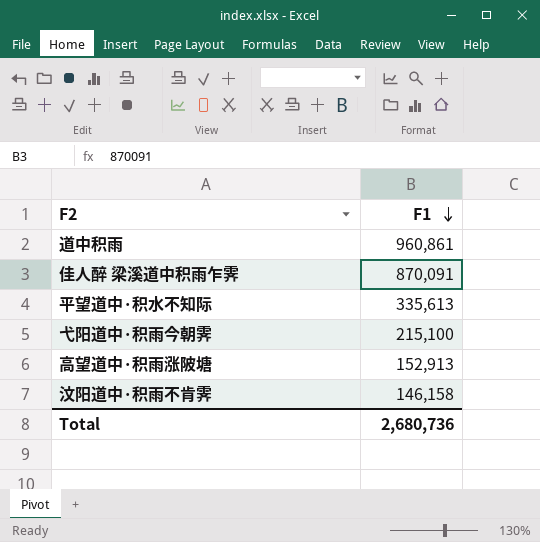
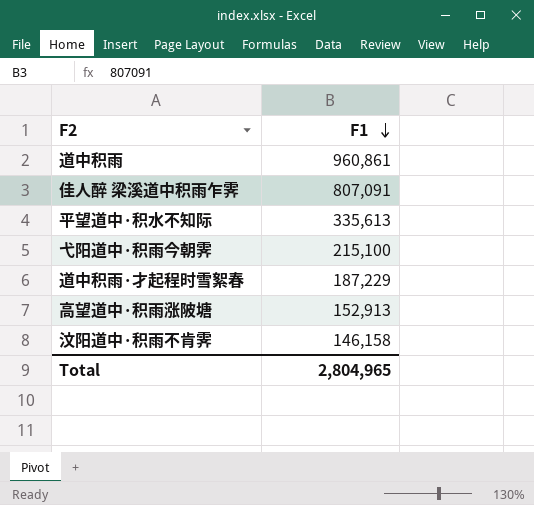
佳人醉 梁溪道中积雨乍霁 | F1: 870,091 -> 807,091
row 道中积雨·才起程时雪絮春: none -> 187,229
Total | F1: 2,680,736 -> 2,804,965

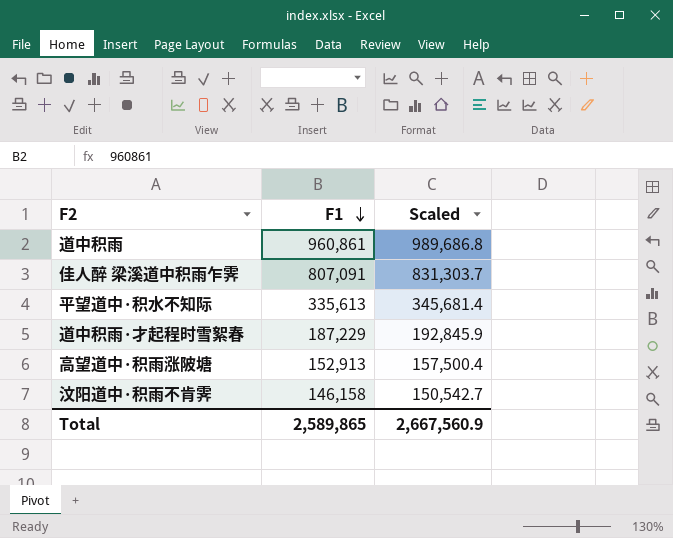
column Scaled | formula: none -> [F1] * 1.03
row 弋阳道中·积雨今朝霁: 215,100 -> none
Total | F1: 2,804,965 -> 2,589,865

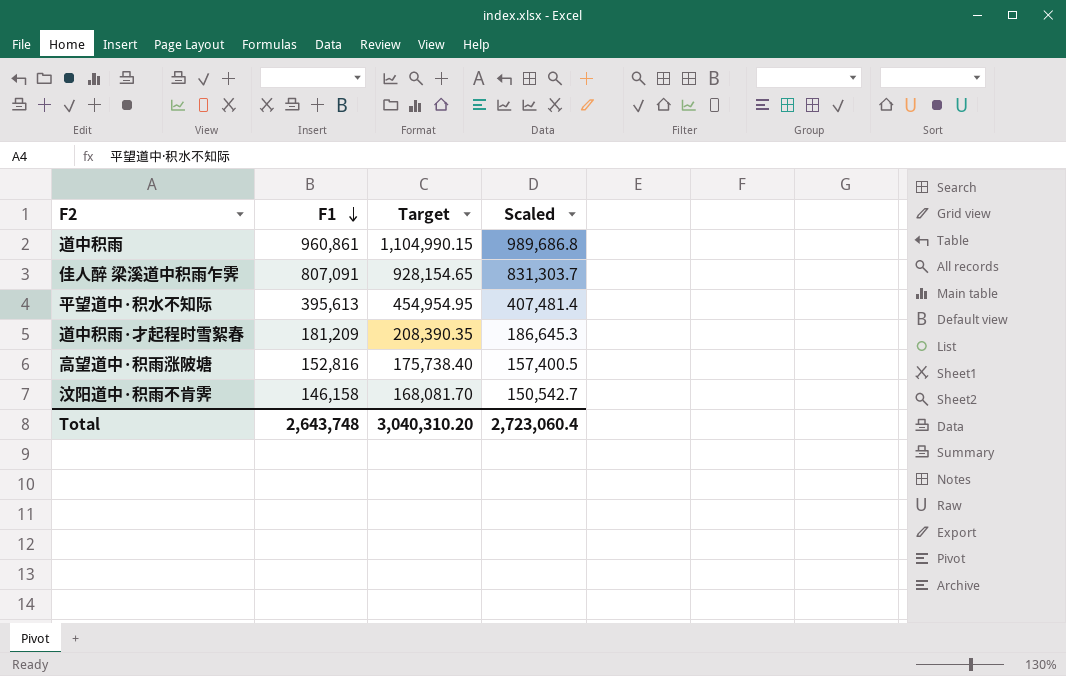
column Target | formula: none -> [F1] * 1.15
平望道中·积水不知际 | F1: 335,613 -> 395,613
平望道中·积水不知际 | Scaled: 345,681.4 -> 407,481.4
道中积雨·才起程时雪絮春 | F1: 187,229 -> 181,209
道中积雨·才起程时雪絮春 | Scaled: 192,845.9 -> 186,645.3
高望道中·积雨涨陂塘 | F1: 152,913 -> 152,816
高望道中·积雨涨陂塘 | Scaled: 157,500.4 -> 157,400.5
Total | F1: 2,589,865 -> 2,643,748
Total | Scaled: 2,667,560.9 -> 2,723,060.4

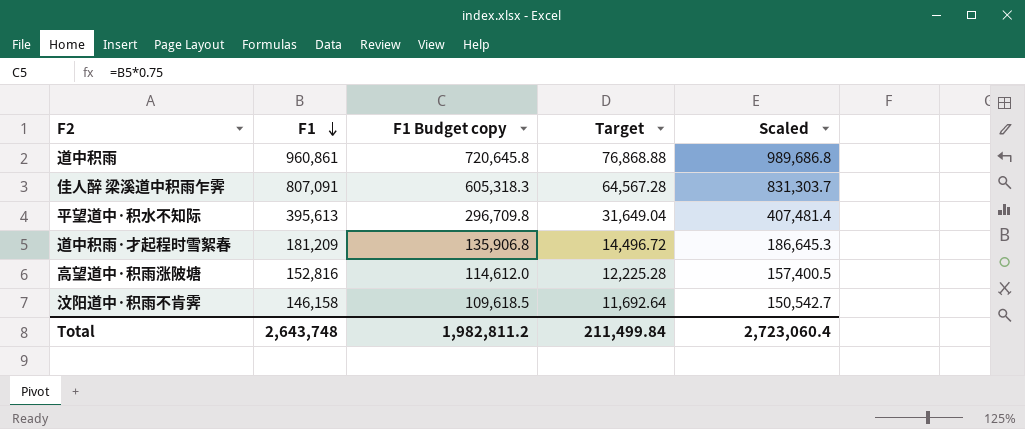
column F1 Budget copy | formula: none -> [F1] * 0.75
column Target | formula: [F1] * 1.15 -> [F1] * 0.08
Total | Target: 3,040,310.20 -> 211,499.84

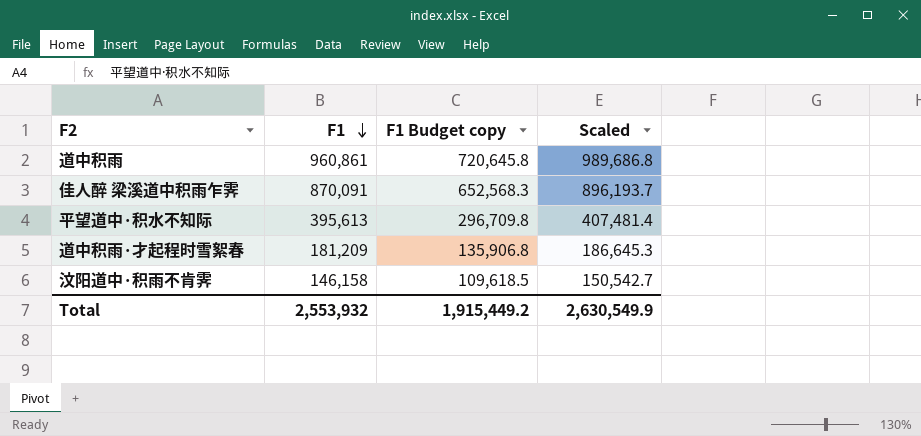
column Target | formula: [F1] * 0.08 -> none
row 高望道中·积雨涨陂塘: 152,816 | 114,612.0 | 12,225.28 | 157,400.5 -> none
佳人醉 梁溪道中积雨乍霁 | F1: 807,091 -> 870,091
佳人醉 梁溪道中积雨乍霁 | F1 Budget copy: 605,318.3 -> 652,568.3
佳人醉 梁溪道中积雨乍霁 | Scaled: 831,303.7 -> 896,193.7
Total | F1: 2,643,748 -> 2,553,932
Total | F1 Budget copy: 1,982,811.2 -> 1,915,449.2
Total | Scaled: 2,723,060.4 -> 2,630,549.9

